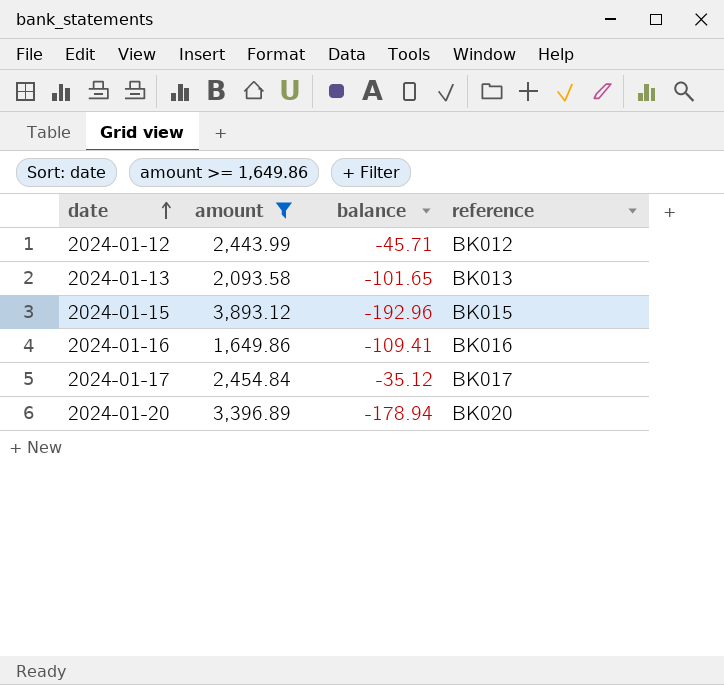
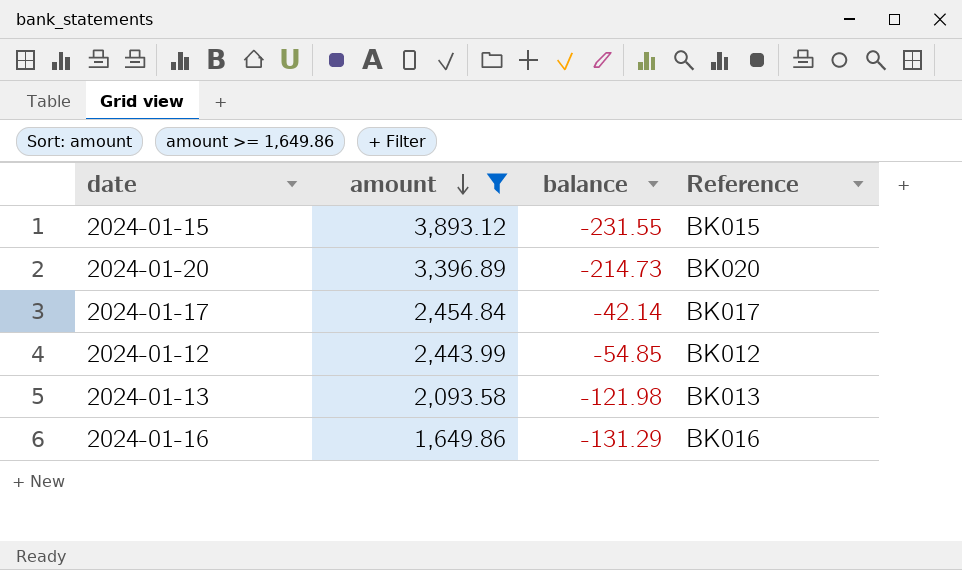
row order: date ascending -> amount descending
column name: reference -> Reference
2024-01-15 | balance: -192.96 -> -231.55
2024-01-20 | balance: -178.94 -> -214.73
2024-01-17 | balance: -35.12 -> -42.14
2024-01-12 | balance: -45.71 -> -54.85
2024-01-13 | balance: -101.65 -> -121.98
2024-01-16 | balance: -109.41 -> -131.29

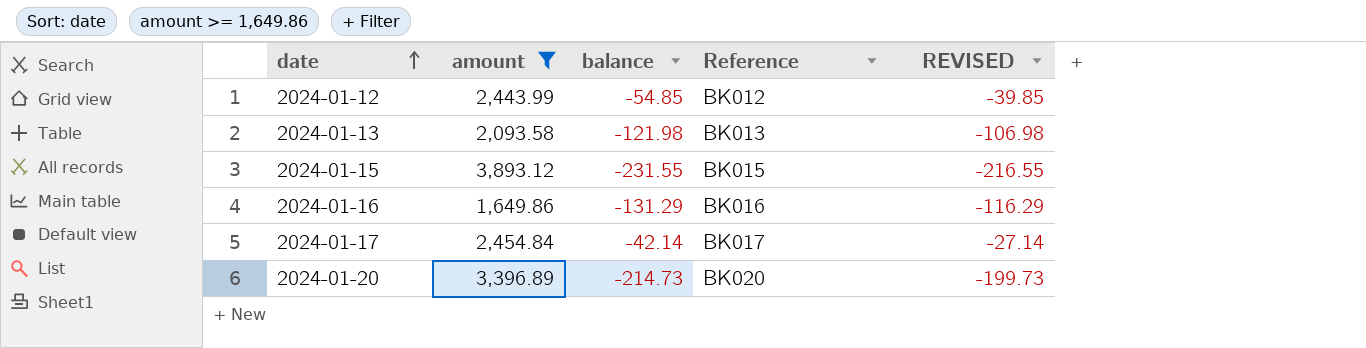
row order: amount descending -> date ascending
column REVISED | formula: none -> [balance] + 15

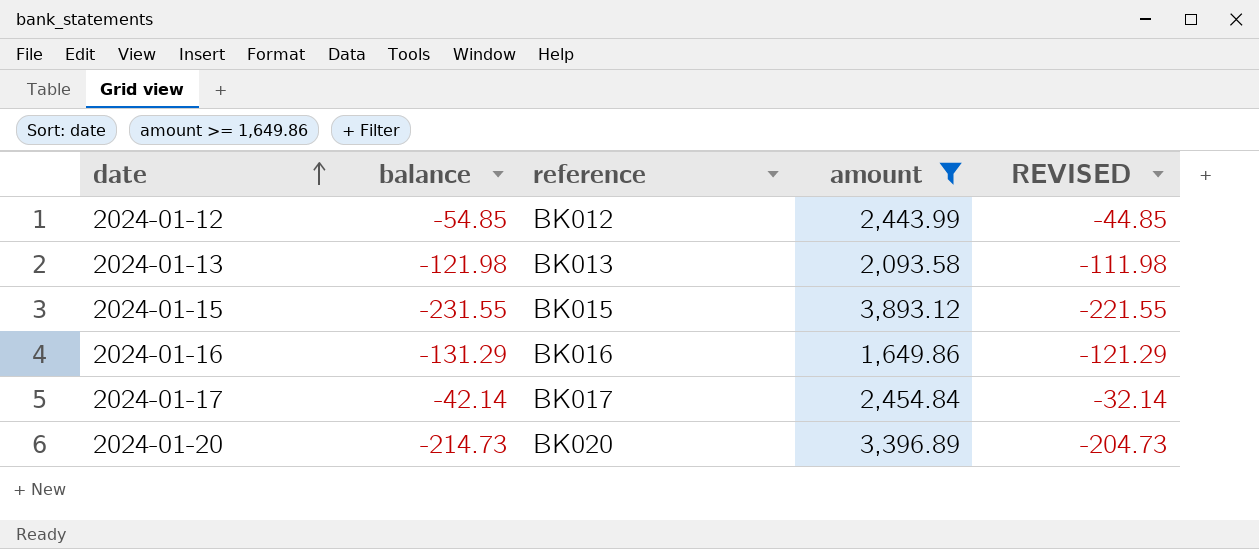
column name: Reference -> reference
column amount | position: 2 -> 4
column REVISED | formula: [balance] + 15 -> [balance] + 10

